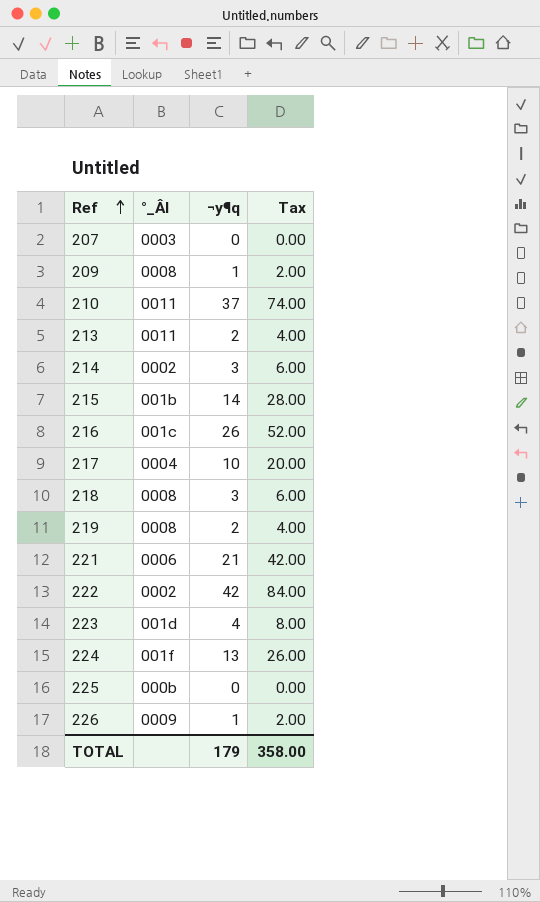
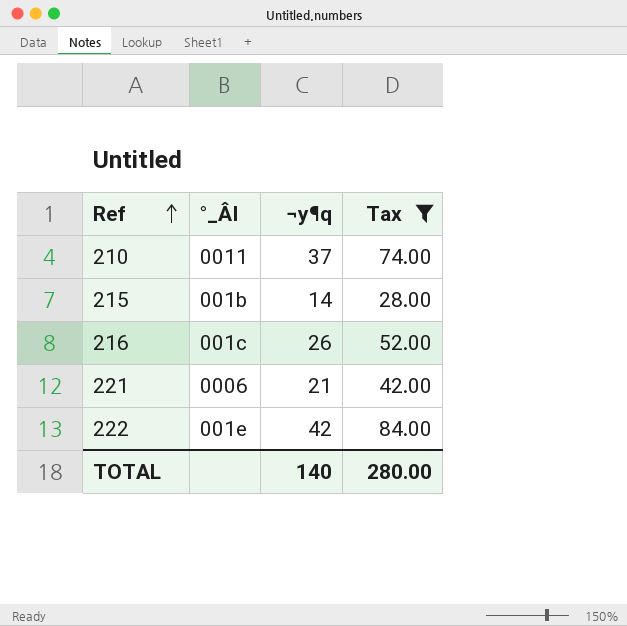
filter: none -> Tax >= 28.00
222 | °_ÂI: 0002 -> 001e
TOTAL | ¬y¶q: 179 -> 140
TOTAL | Tax: 358.00 -> 280.00

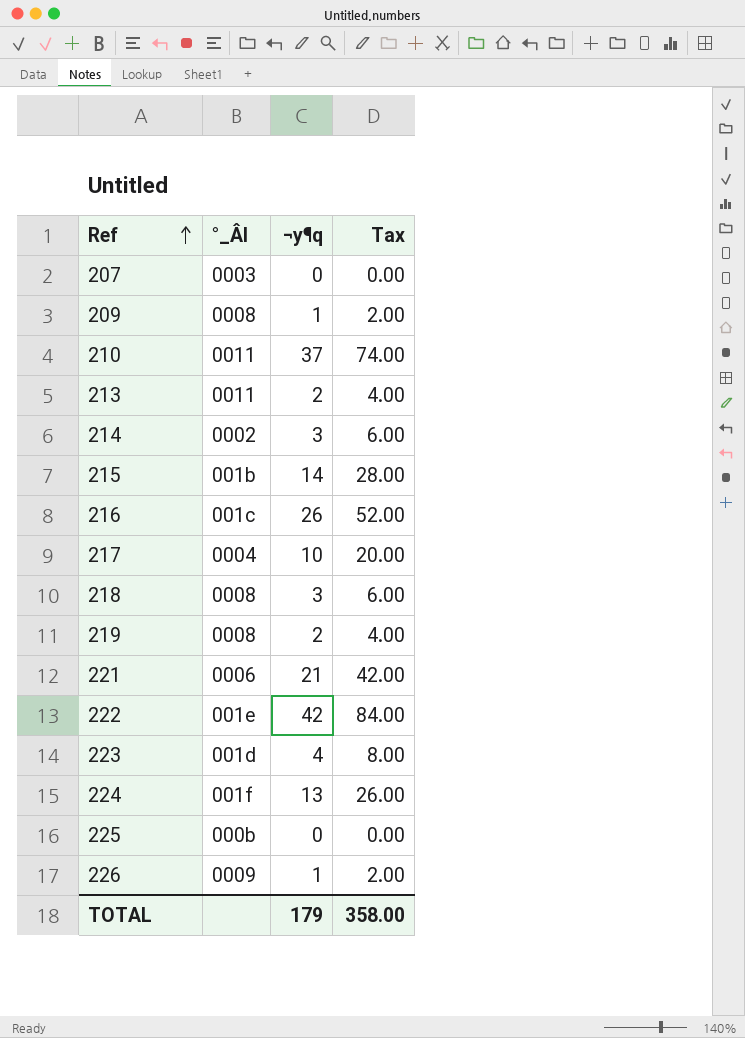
filter: Tax >= 28.00 -> none
TOTAL | ¬y¶q: 140 -> 179
TOTAL | Tax: 280.00 -> 358.00

